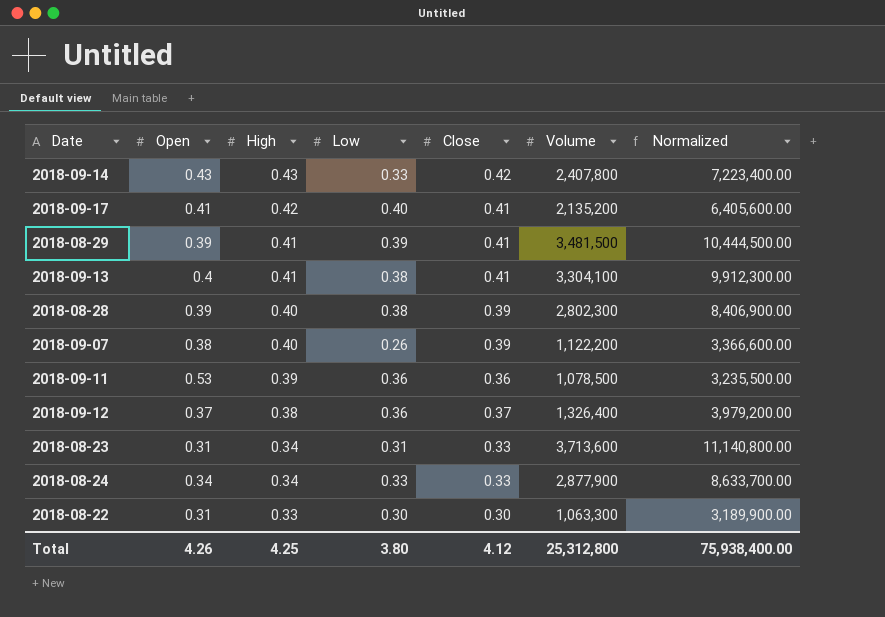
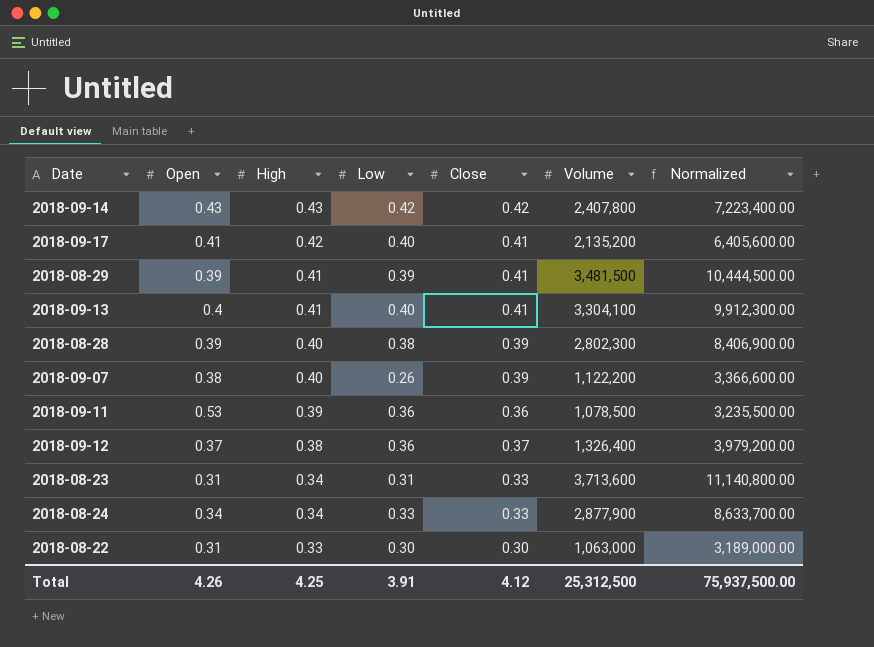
2018-09-14 | Low: 0.33 -> 0.42
2018-09-13 | Low: 0.38 -> 0.40
2018-08-22 | Volume: 1,063,300 -> 1,063,000
2018-08-22 | Normalized: 3,189,900.00 -> 3,189,000.00
Total | Low: 3.80 -> 3.91
Total | Volume: 25,312,800 -> 25,312,500
Total | Normalized: 75,938,400.00 -> 75,937,500.00

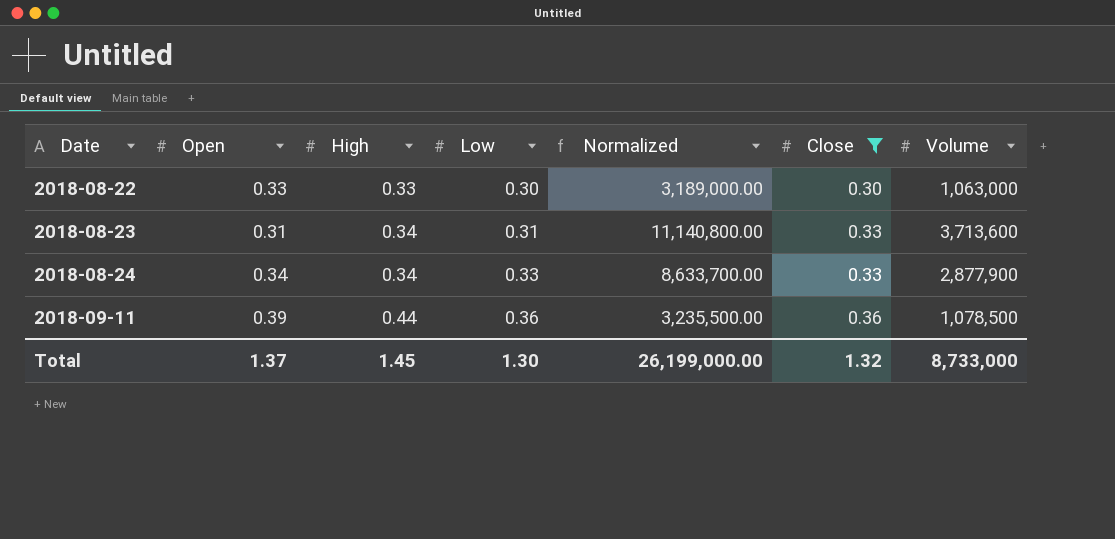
filter: none -> Close <= 0.36
row order: High descending -> Date ascending
column Normalized | position: 7 -> 5
2018-08-22 | Open: 0.31 -> 0.33
2018-09-11 | Open: 0.53 -> 0.39
2018-09-11 | High: 0.39 -> 0.44
Total | Open: 4.26 -> 1.37
Total | High: 4.25 -> 1.45
Total | Low: 3.91 -> 1.30
Total | Normalized: 75,937,500.00 -> 26,199,000.00
Total | Close: 4.12 -> 1.32
Total | Volume: 25,312,500 -> 8,733,000

